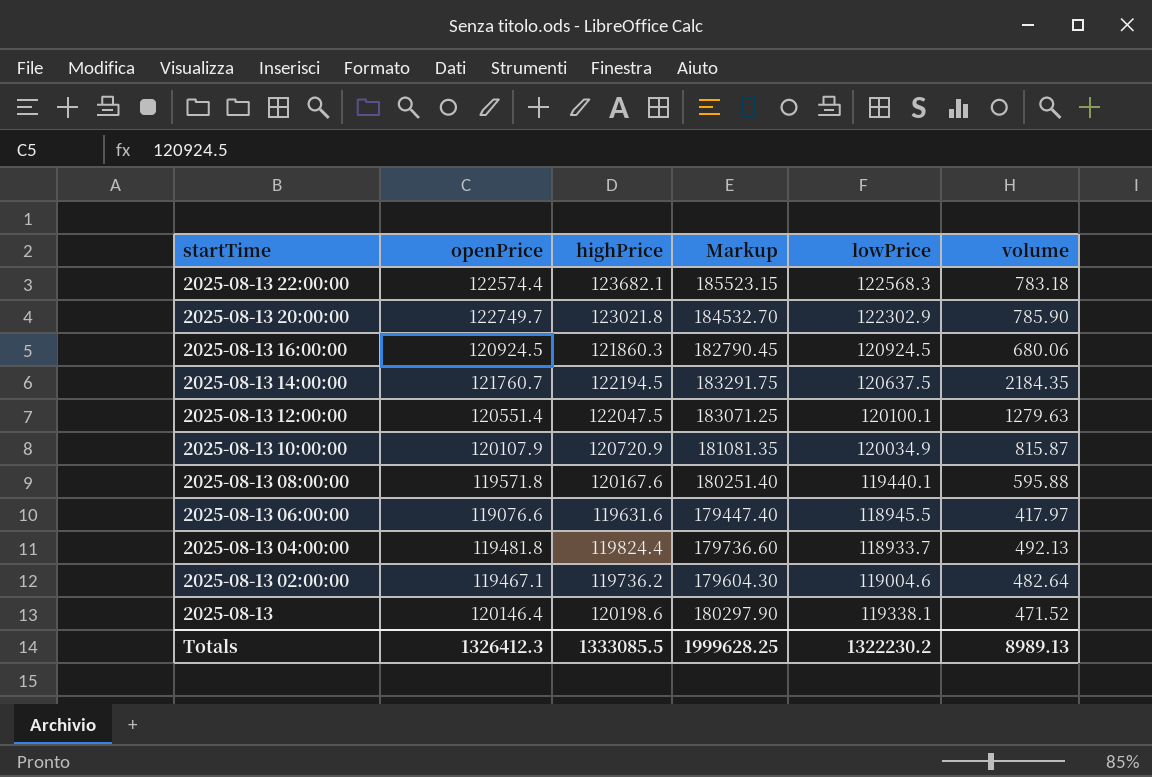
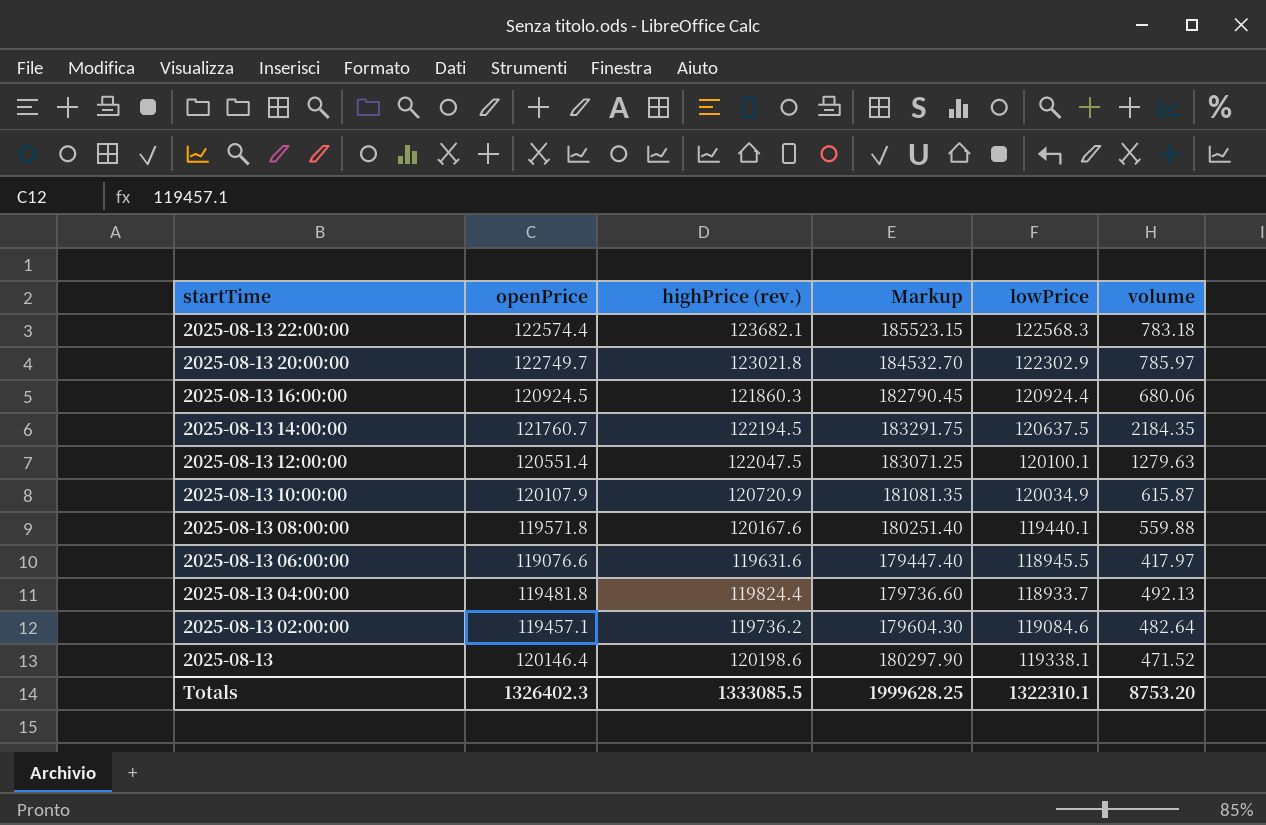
column name: highPrice -> highPrice (rev.)
2025-08-13 20:00:00 | volume: 785.90 -> 785.97
2025-08-13 16:00:00 | lowPrice: 120924.5 -> 120924.4
2025-08-13 10:00:00 | volume: 815.87 -> 615.87
2025-08-13 08:00:00 | volume: 595.88 -> 559.88
2025-08-13 02:00:00 | openPrice: 119467.1 -> 119457.1
2025-08-13 02:00:00 | lowPrice: 119004.6 -> 119084.6
Totals | openPrice: 1326412.3 -> 1326402.3
Totals | lowPrice: 1322230.2 -> 1322310.1
Totals | volume: 8989.13 -> 8753.20

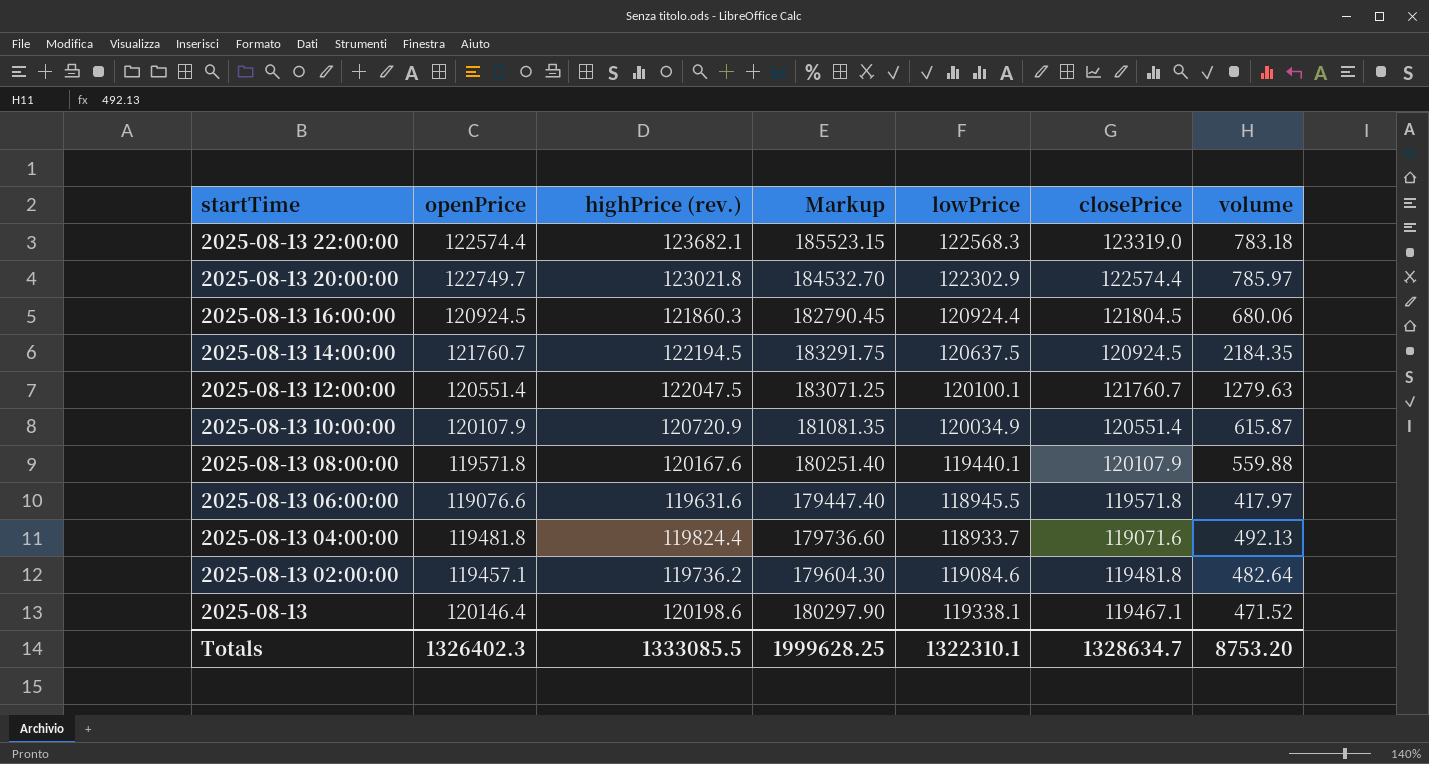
column closePrice | position: none -> 6

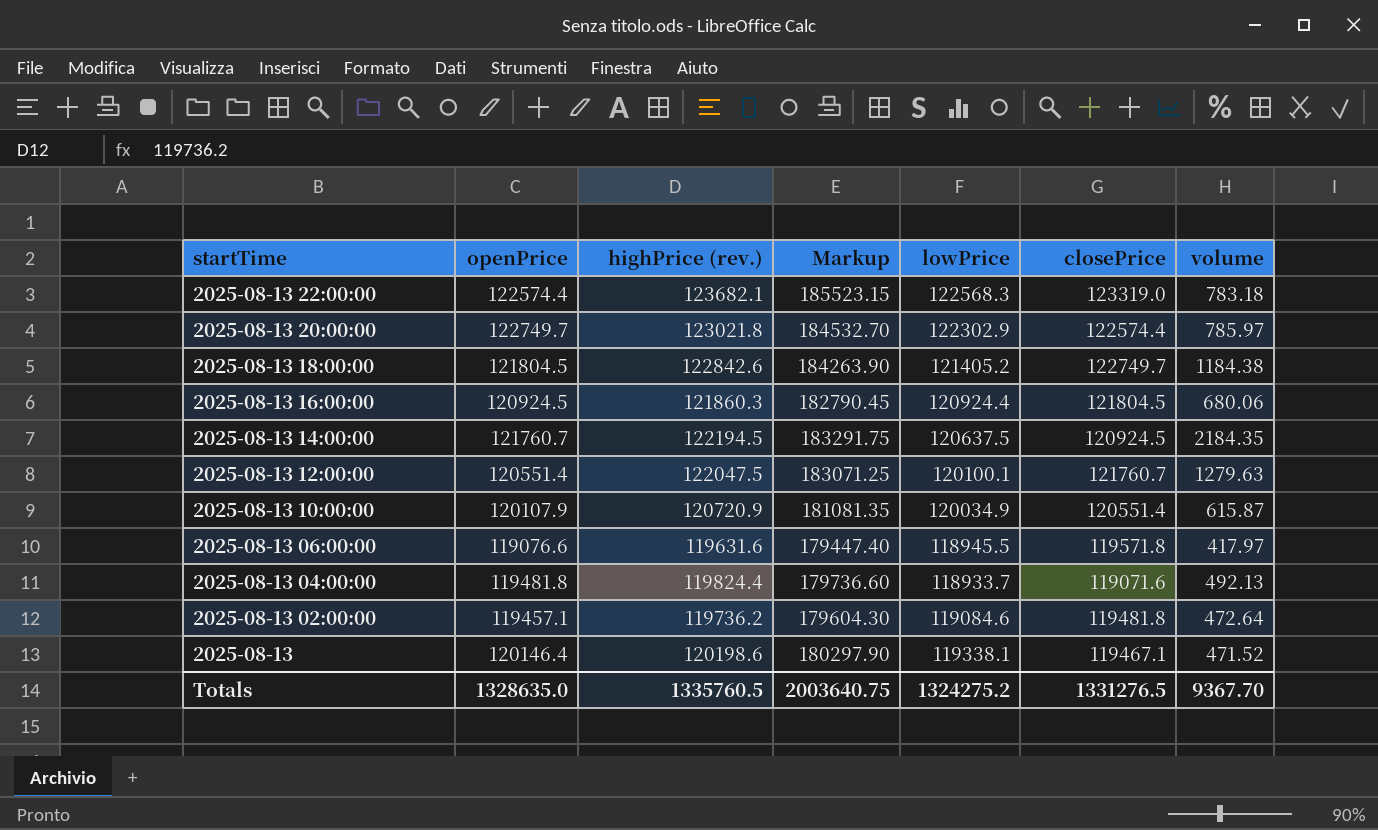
row 2025-08-13 08:00:00: 119571.8 | 120167.6 | 180251.40 | 119440.1 | 120107.9 | 559.88 -> none
row 2025-08-13 18:00:00: none -> 121804.5 | 122842.6 | 184263.90 | 121405.2 | 122749.7 | 1184.38
2025-08-13 02:00:00 | volume: 482.64 -> 472.64
Totals | openPrice: 1326402.3 -> 1328635.0
Totals | highPrice (rev.): 1333085.5 -> 1335760.5
Totals | Markup: 1999628.25 -> 2003640.75
Totals | lowPrice: 1322310.1 -> 1324275.2
Totals | closePrice: 1328634.7 -> 1331276.5
Totals | volume: 8753.20 -> 9367.70

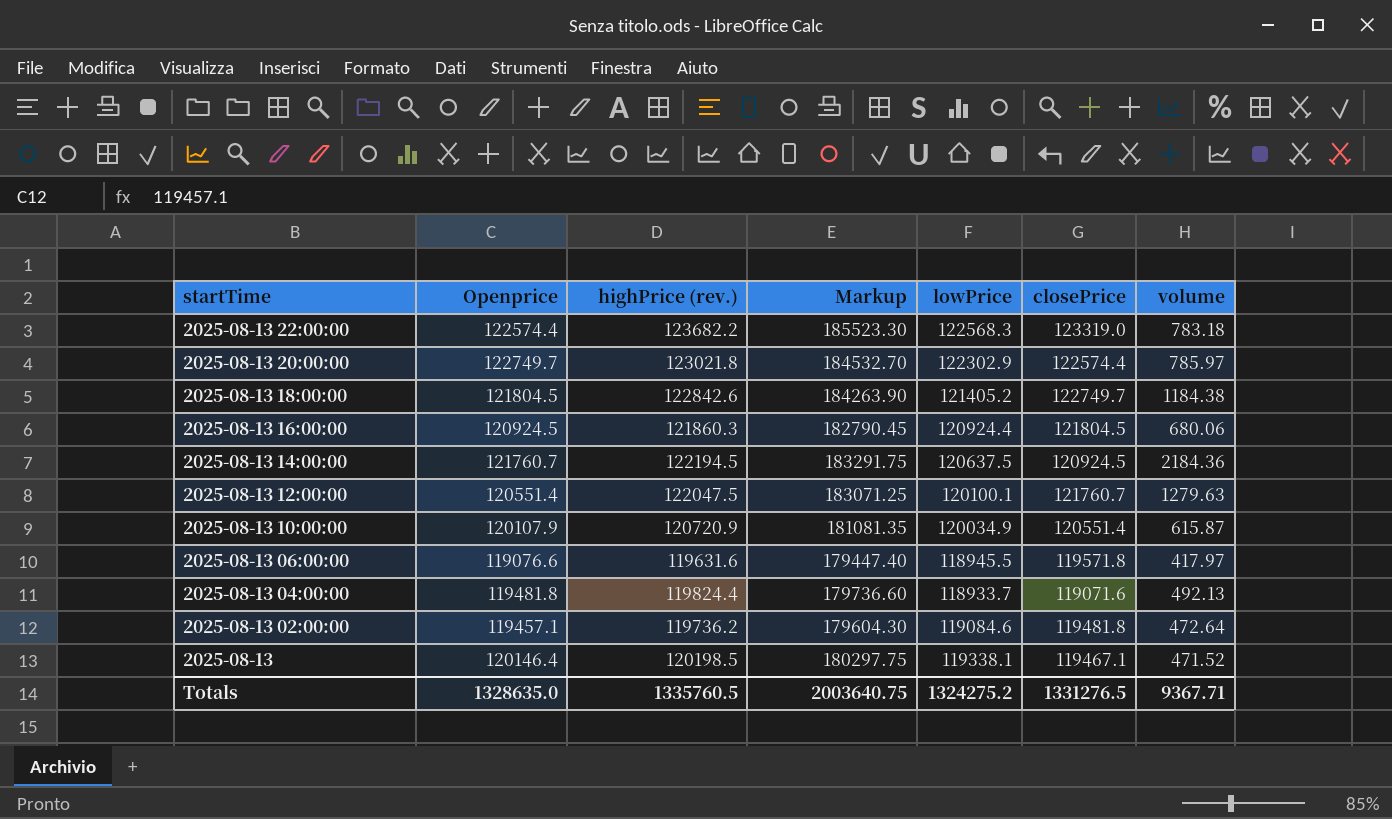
column name: openPrice -> Openprice
2025-08-13 22:00:00 | highPrice (rev.): 123682.1 -> 123682.2
2025-08-13 22:00:00 | Markup: 185523.15 -> 185523.30
2025-08-13 14:00:00 | volume: 2184.35 -> 2184.36
2025-08-13 | highPrice (rev.): 120198.6 -> 120198.5
2025-08-13 | Markup: 180297.90 -> 180297.75
Totals | volume: 9367.70 -> 9367.71

